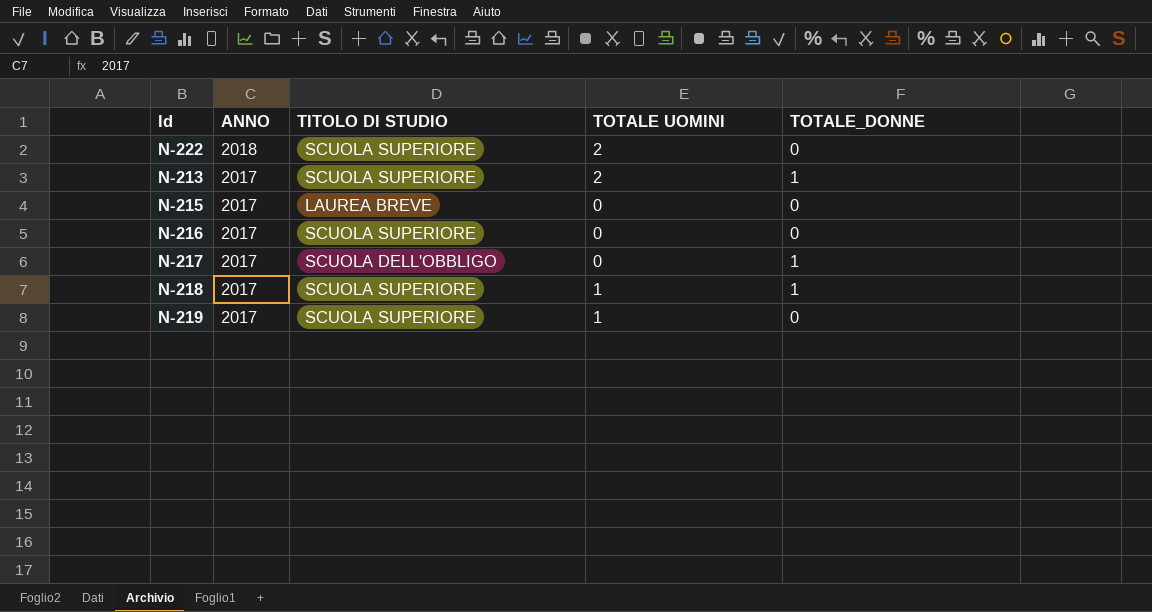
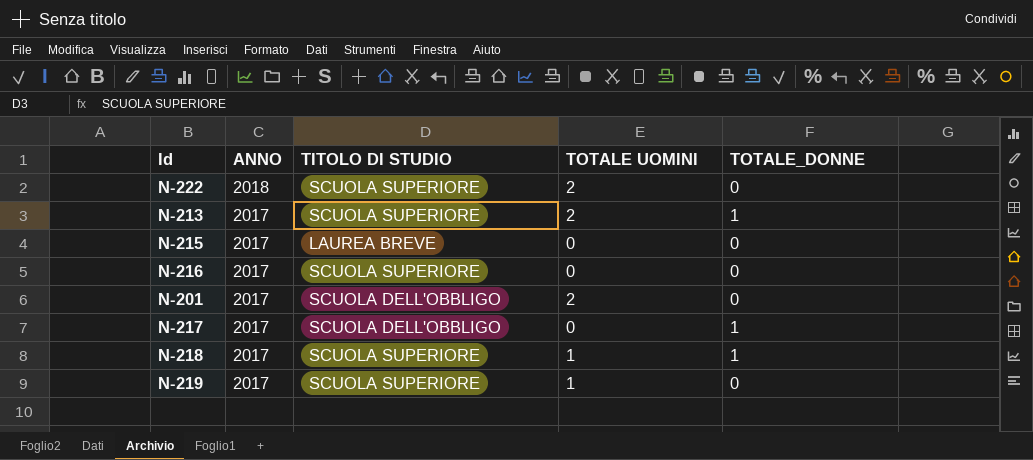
row N-201: none -> 2017 | SCUOLA DELL'OBBLIGO | 2 | 0

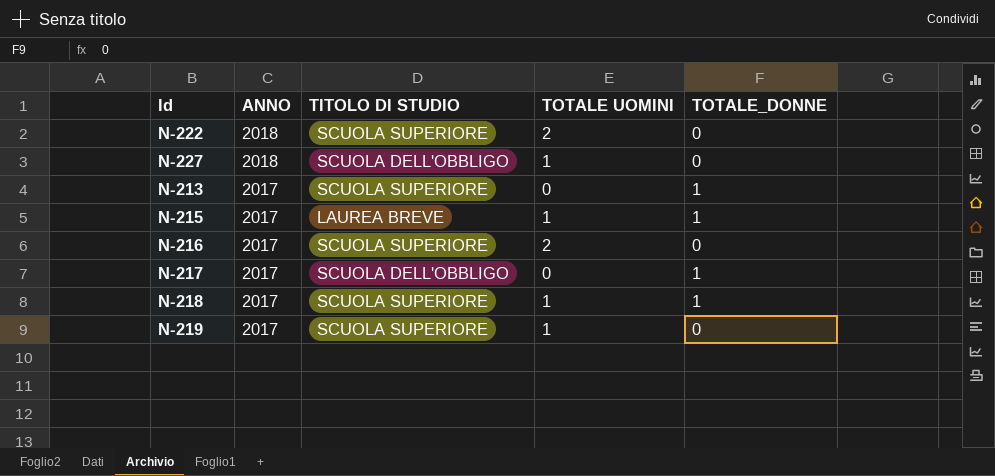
row N-201: 2017 | SCUOLA DELL'OBBLIGO | 2 | 0 -> none
row N-227: none -> 2018 | SCUOLA DELL'OBBLIGO | 1 | 0
N-213 | TOTALE UOMINI: 2 -> 0
N-215 | TOTALE UOMINI: 0 -> 1
N-215 | TOTALE_DONNE: 0 -> 1
N-216 | TOTALE UOMINI: 0 -> 2

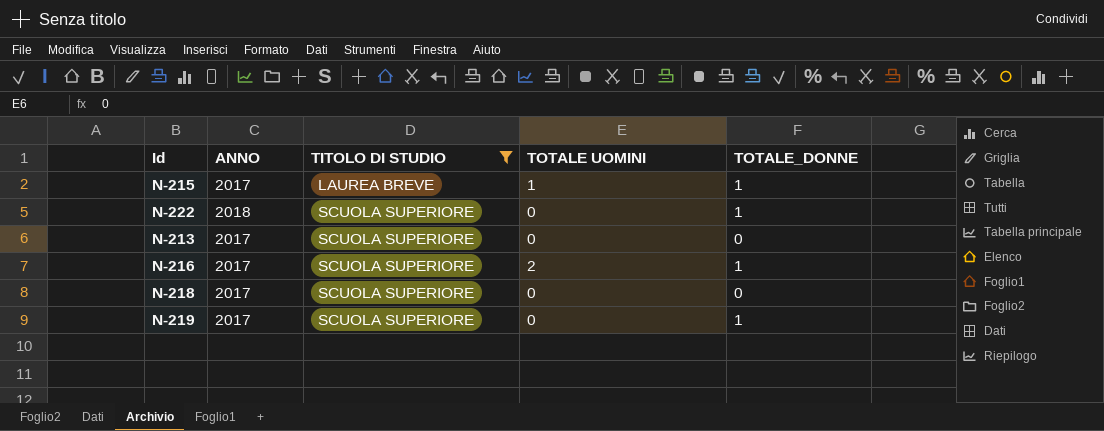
filter: none -> TITOLO DI STUDIO != SCUOLA DELL'OBBLIGO
row order: ANNO descending -> TITOLO DI STUDIO ascending
N-222 | TOTALE UOMINI: 2 -> 0
N-222 | TOTALE_DONNE: 0 -> 1
N-213 | TOTALE_DONNE: 1 -> 0
N-216 | TOTALE_DONNE: 0 -> 1
N-218 | TOTALE UOMINI: 1 -> 0
N-218 | TOTALE_DONNE: 1 -> 0
N-219 | TOTALE UOMINI: 1 -> 0
N-219 | TOTALE_DONNE: 0 -> 1

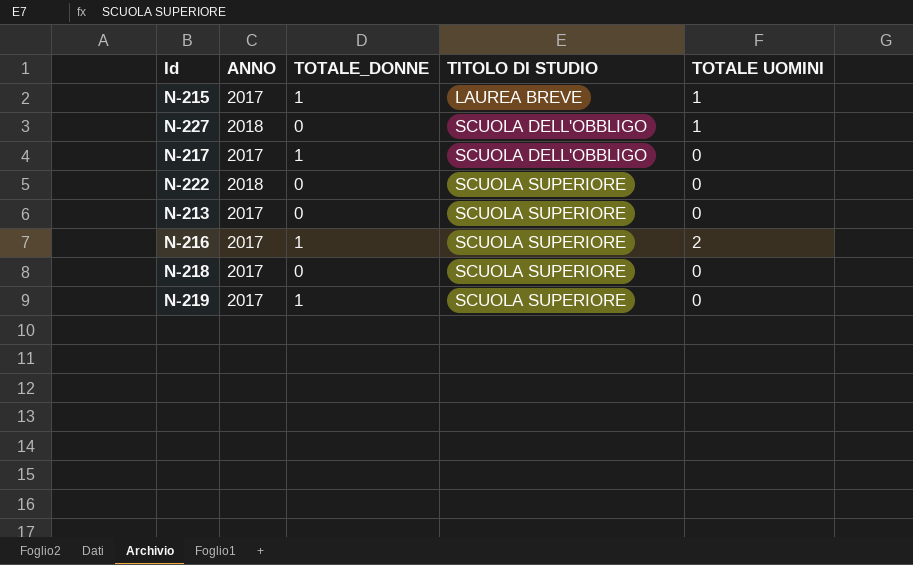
filter: TITOLO DI STUDIO != SCUOLA DELL'OBBLIGO -> none
column TOTALE_DONNE | position: 5 -> 3
N-222 | TOTALE_DONNE: 1 -> 0

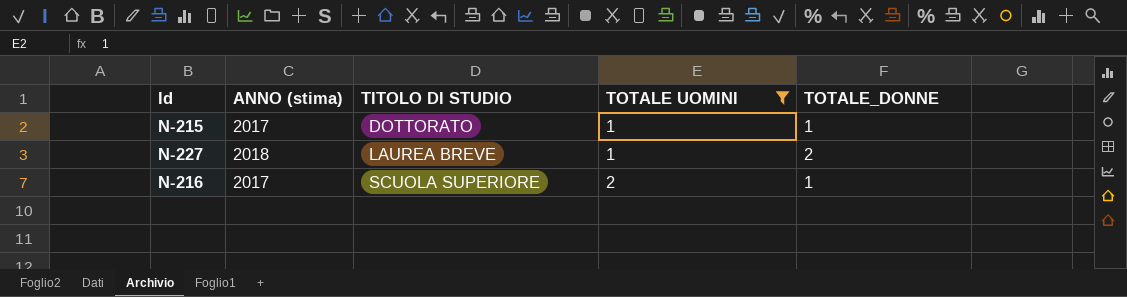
filter: none -> TOTALE UOMINI != 0
column name: ANNO -> ANNO (stima)
column TOTALE_DONNE | position: 3 -> 5
N-215 | TITOLO DI STUDIO: LAUREA BREVE -> DOTTORATO
N-227 | TITOLO DI STUDIO: SCUOLA DELL'OBBLIGO -> LAUREA BREVE
N-227 | TOTALE_DONNE: 0 -> 2

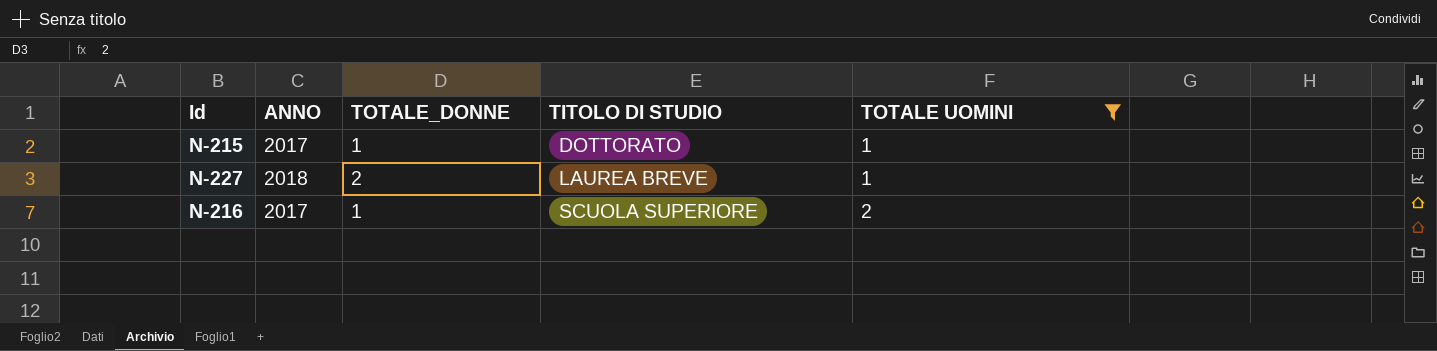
column name: ANNO (stima) -> ANNO
column TOTALE_DONNE | position: 5 -> 3

